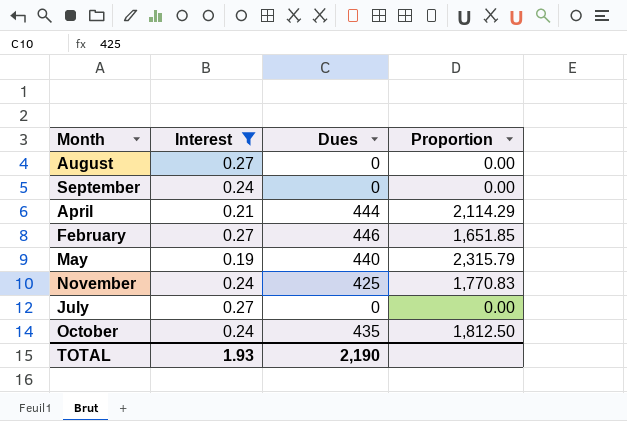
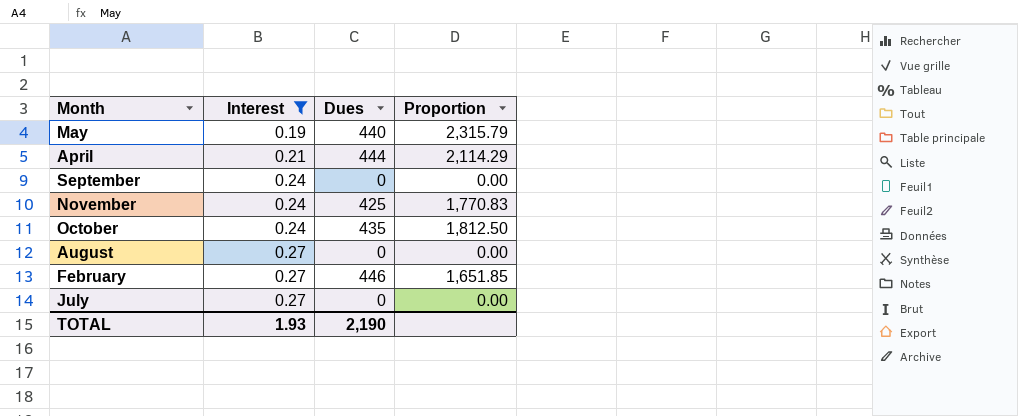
row order: none -> Interest ascending

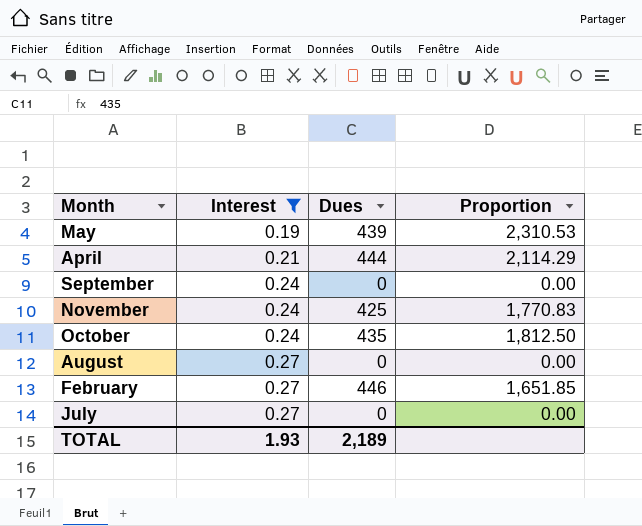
May | Dues: 440 -> 439
May | Proportion: 2,315.79 -> 2,310.53
TOTAL | Dues: 2,190 -> 2,189

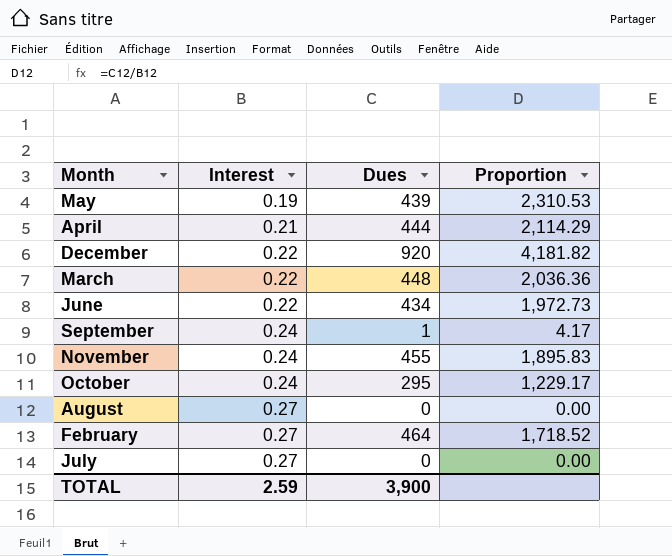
filter: Interest != 0.22 -> none
September | Dues: 0 -> 1
September | Proportion: 0.00 -> 4.17
November | Dues: 425 -> 455
November | Proportion: 1,770.83 -> 1,895.83
October | Dues: 435 -> 295
October | Proportion: 1,812.50 -> 1,229.17
February | Dues: 446 -> 464
February | Proportion: 1,651.85 -> 1,718.52
TOTAL | Interest: 1.93 -> 2.59
TOTAL | Dues: 2,189 -> 3,900

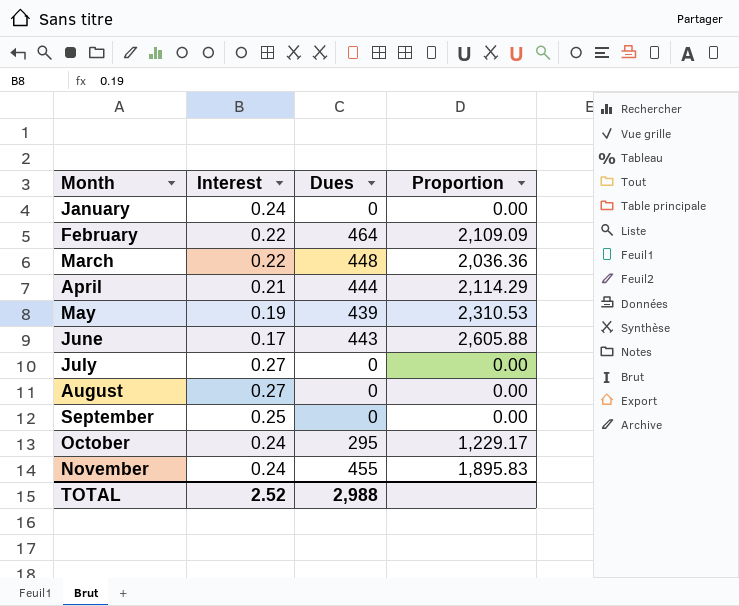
row order: Interest ascending -> Month ascending
row December: 0.22 | 920 | 4,181.82 -> none
row January: none -> 0.24 | 0 | 0.00
February | Interest: 0.27 -> 0.22
February | Proportion: 1,718.52 -> 2,109.09
June | Interest: 0.22 -> 0.17
June | Dues: 434 -> 443
June | Proportion: 1,972.73 -> 2,605.88
September | Interest: 0.24 -> 0.25
September | Dues: 1 -> 0
September | Proportion: 4.17 -> 0.00
TOTAL | Interest: 2.59 -> 2.52
TOTAL | Dues: 3,900 -> 2,988

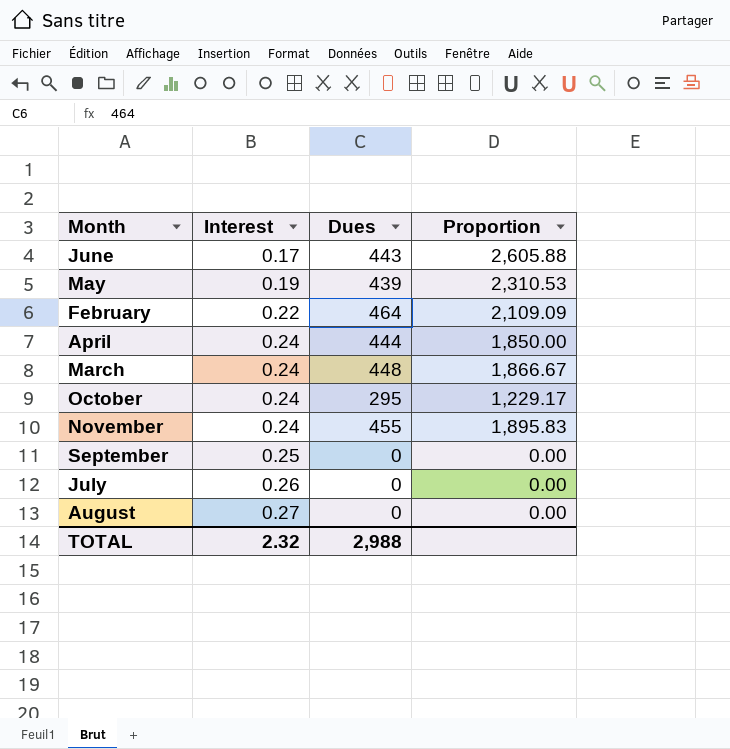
row order: Month ascending -> Interest ascending
row January: 0.24 | 0 | 0.00 -> none
April | Interest: 0.21 -> 0.24
April | Proportion: 2,114.29 -> 1,850.00
March | Interest: 0.22 -> 0.24
March | Proportion: 2,036.36 -> 1,866.67
July | Interest: 0.27 -> 0.26
TOTAL | Interest: 2.52 -> 2.32

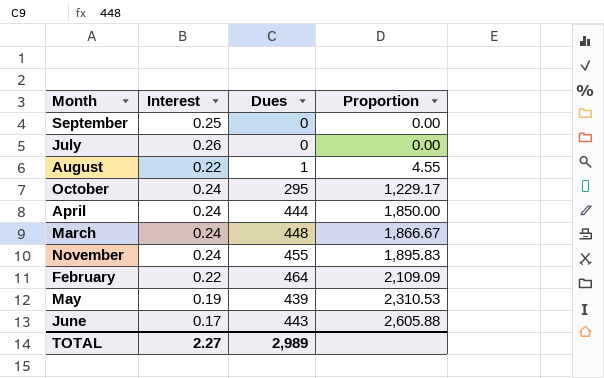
row order: Interest ascending -> Proportion ascending
August | Interest: 0.27 -> 0.22
August | Dues: 0 -> 1
August | Proportion: 0.00 -> 4.55
TOTAL | Interest: 2.32 -> 2.27
TOTAL | Dues: 2,988 -> 2,989

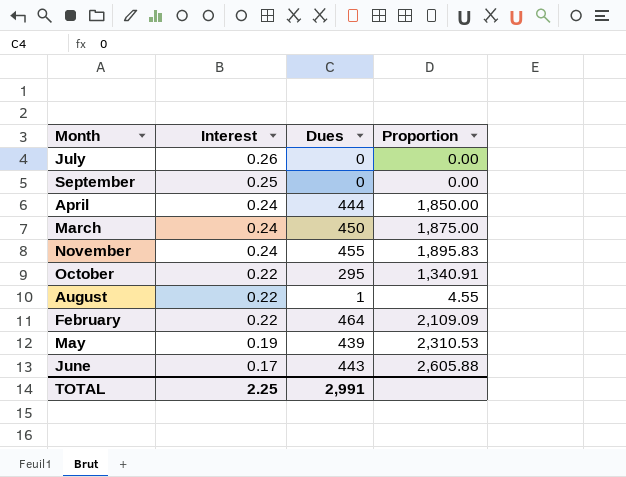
row order: Proportion ascending -> Interest descending
March | Dues: 448 -> 450
March | Proportion: 1,866.67 -> 1,875.00
October | Interest: 0.24 -> 0.22
October | Proportion: 1,229.17 -> 1,340.91
TOTAL | Interest: 2.27 -> 2.25
TOTAL | Dues: 2,989 -> 2,991

